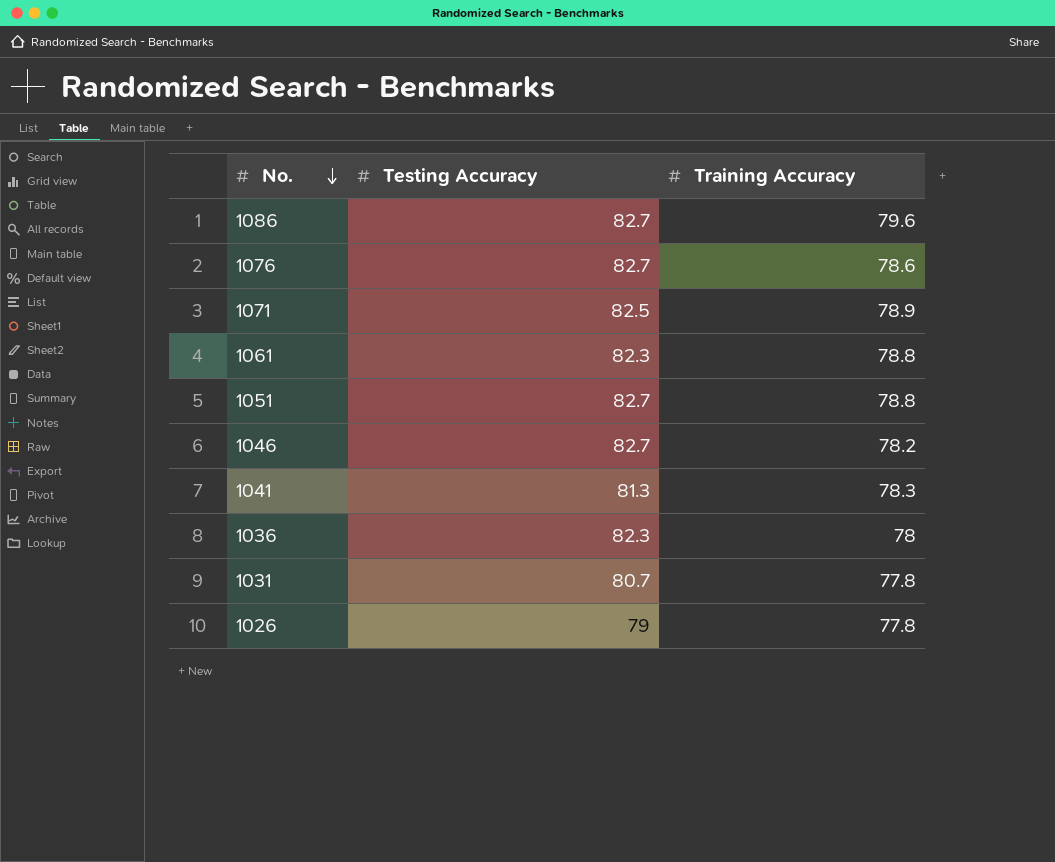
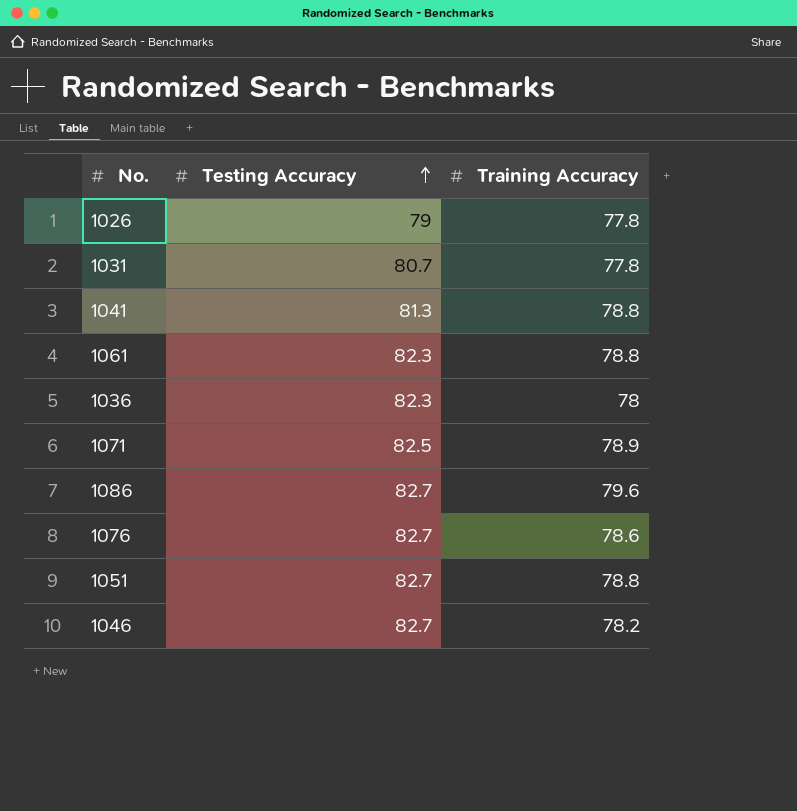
row order: No. descending -> Testing Accuracy ascending
1041 | Training Accuracy: 78.3 -> 78.8

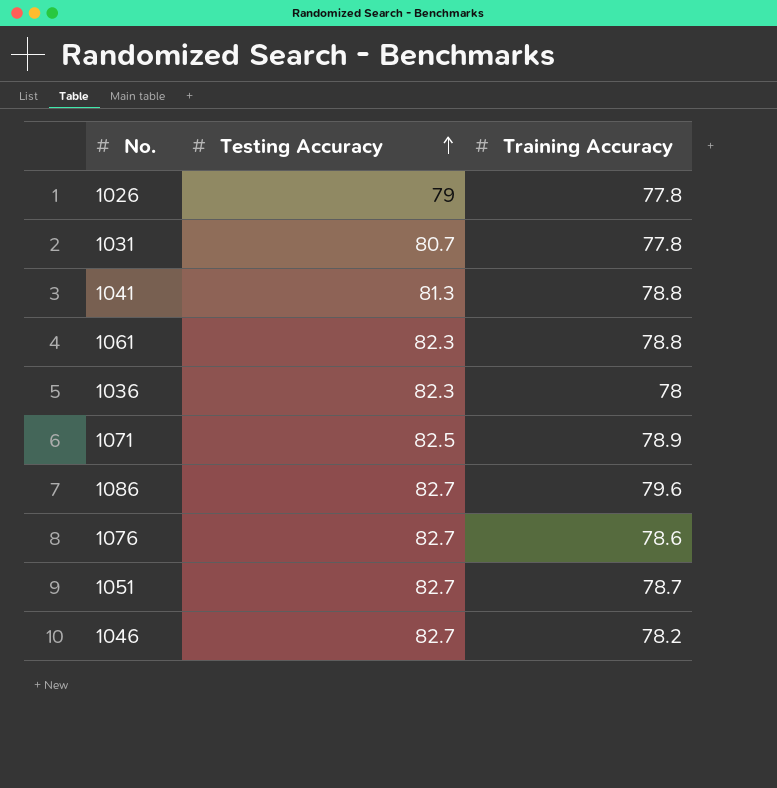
1051 | Training Accuracy: 78.8 -> 78.7

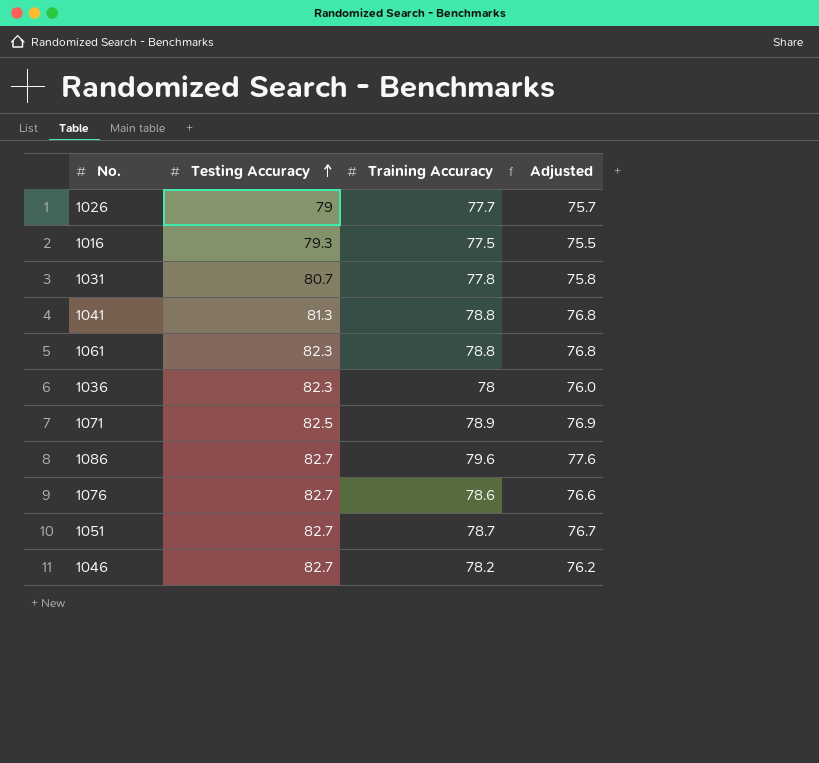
column Adjusted | formula: none -> [Training Accuracy] - 2
1026 | Training Accuracy: 77.8 -> 77.7
row 1016: none -> 79.3 | 77.5 | 75.5

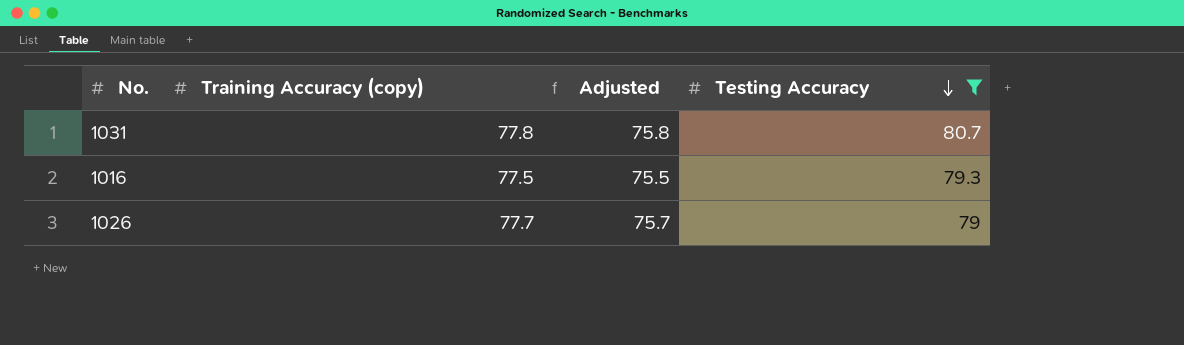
filter: none -> Testing Accuracy <= 80.7
row order: Testing Accuracy ascending -> Testing Accuracy descending
column name: Training Accuracy -> Training Accuracy (copy)
column Testing Accuracy | position: 2 -> 4

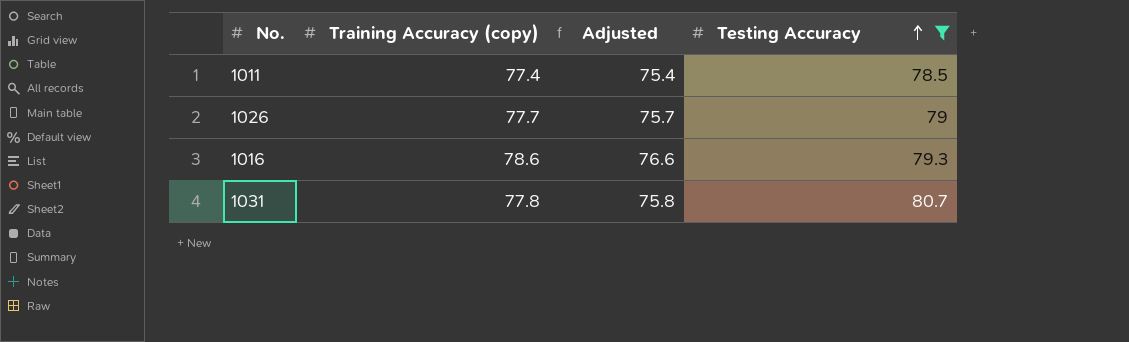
row order: Testing Accuracy descending -> Testing Accuracy ascending
row 1011: none -> 77.4 | 75.4 | 78.5
1016 | Training Accuracy (copy): 77.5 -> 78.6
1016 | Adjusted: 75.5 -> 76.6

